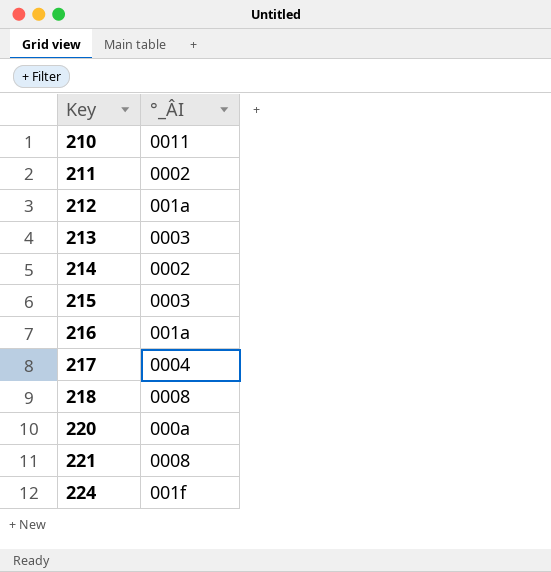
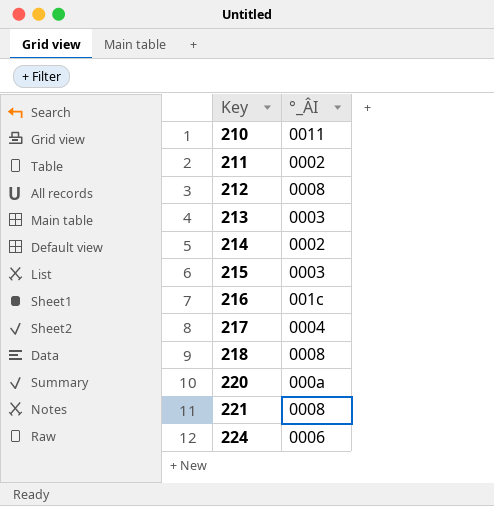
212 | °_ÂI: 001a -> 0008
216 | °_ÂI: 001a -> 001c
224 | °_ÂI: 001f -> 0006

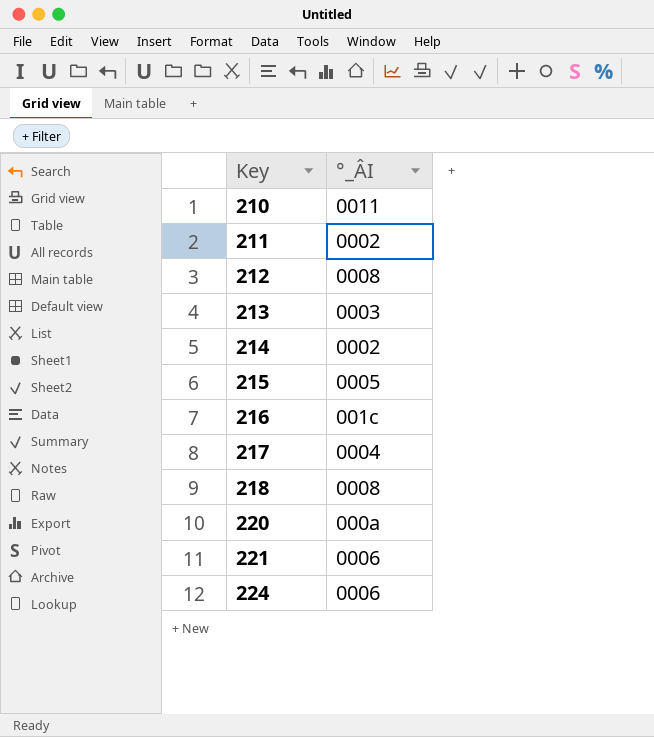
215 | °_ÂI: 0003 -> 0005
221 | °_ÂI: 0008 -> 0006

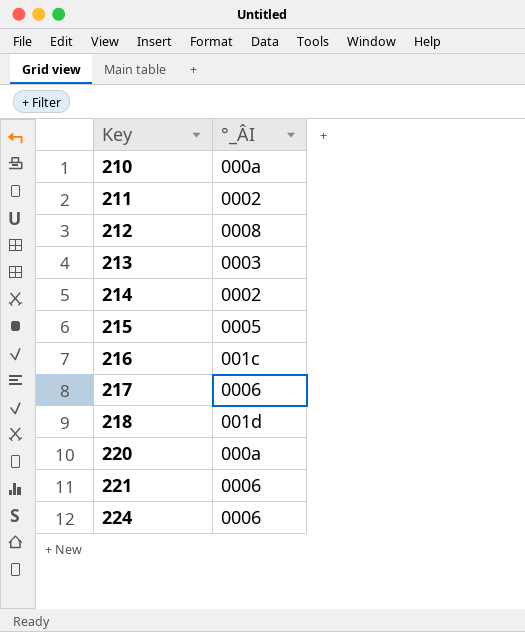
210 | °_ÂI: 0011 -> 000a
217 | °_ÂI: 0004 -> 0006
218 | °_ÂI: 0008 -> 001d

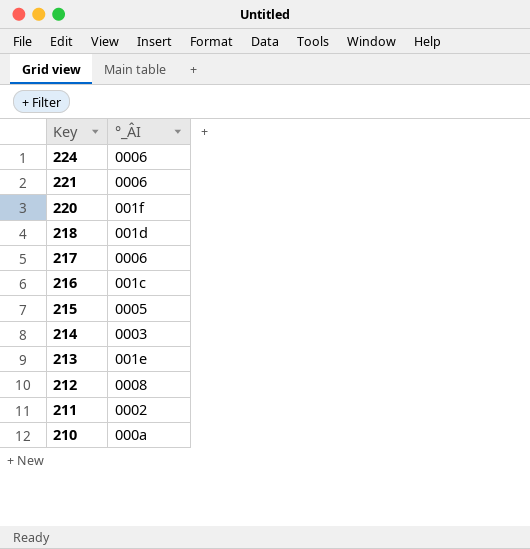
row order: Key ascending -> Key descending
220 | °_ÂI: 000a -> 001f
214 | °_ÂI: 0002 -> 0003
213 | °_ÂI: 0003 -> 001e

